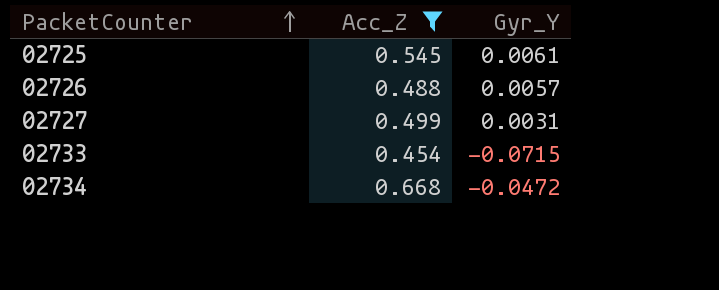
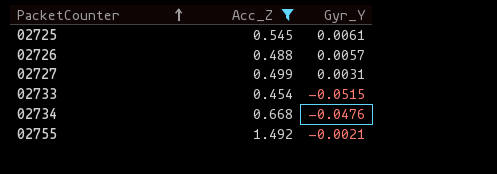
02733 | Gyr_Y: -0.0715 -> -0.0515
02734 | Gyr_Y: -0.0472 -> -0.0476
row 02755: none -> 1.492 | -0.0021

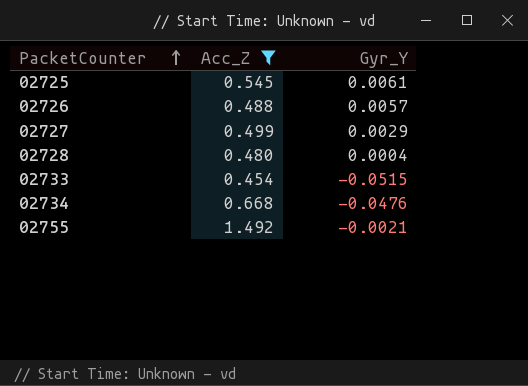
02727 | Gyr_Y: 0.0031 -> 0.0029
row 02728: none -> 0.480 | 0.0004

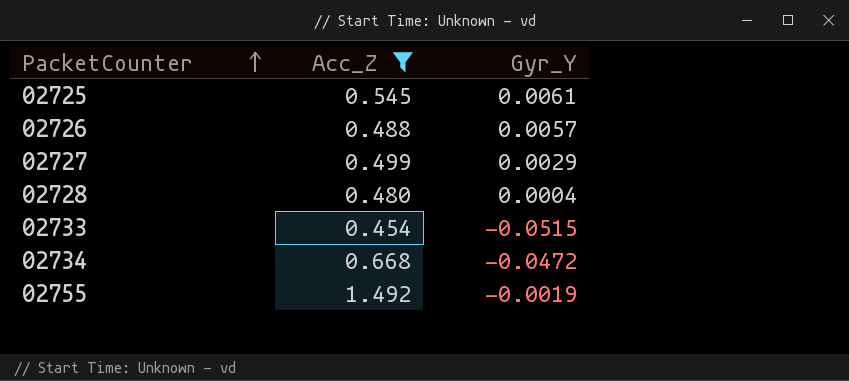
02734 | Gyr_Y: -0.0476 -> -0.0472
02755 | Gyr_Y: -0.0021 -> -0.0019

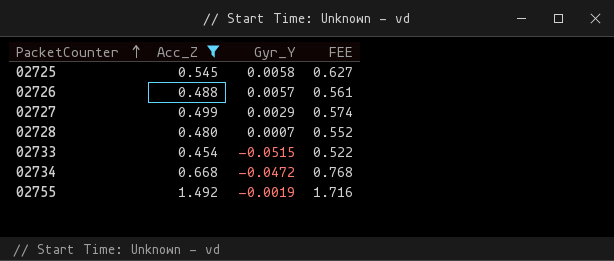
column FEE | formula: none -> [Acc_Z] * 1.15
02725 | Gyr_Y: 0.0061 -> 0.0058
02728 | Gyr_Y: 0.0004 -> 0.0007

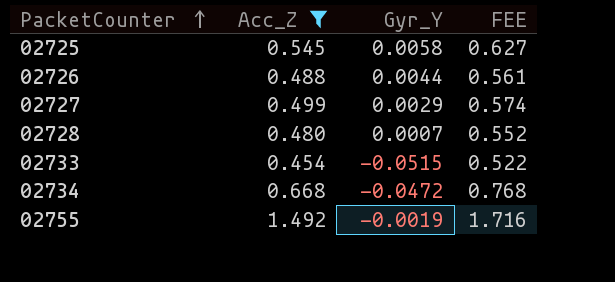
02726 | Gyr_Y: 0.0057 -> 0.0044

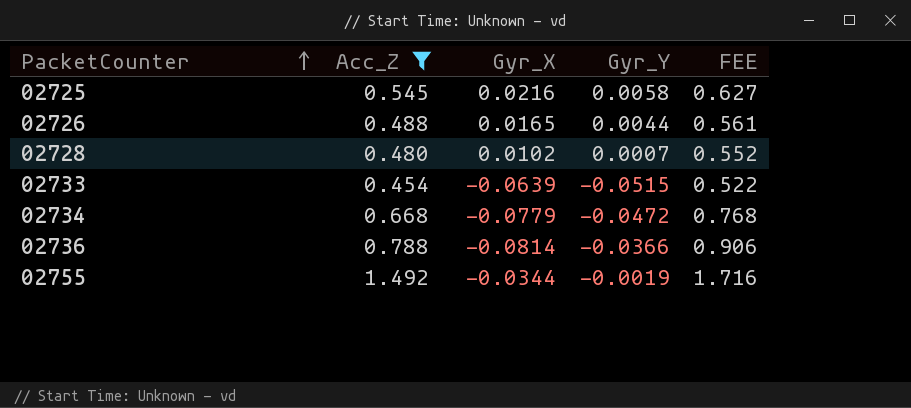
column Gyr_X | position: none -> 3
row 02727: 0.499 | 0.0029 | 0.574 -> none
row 02736: none -> 0.788 | -0.0814 | -0.0366 | 0.906

